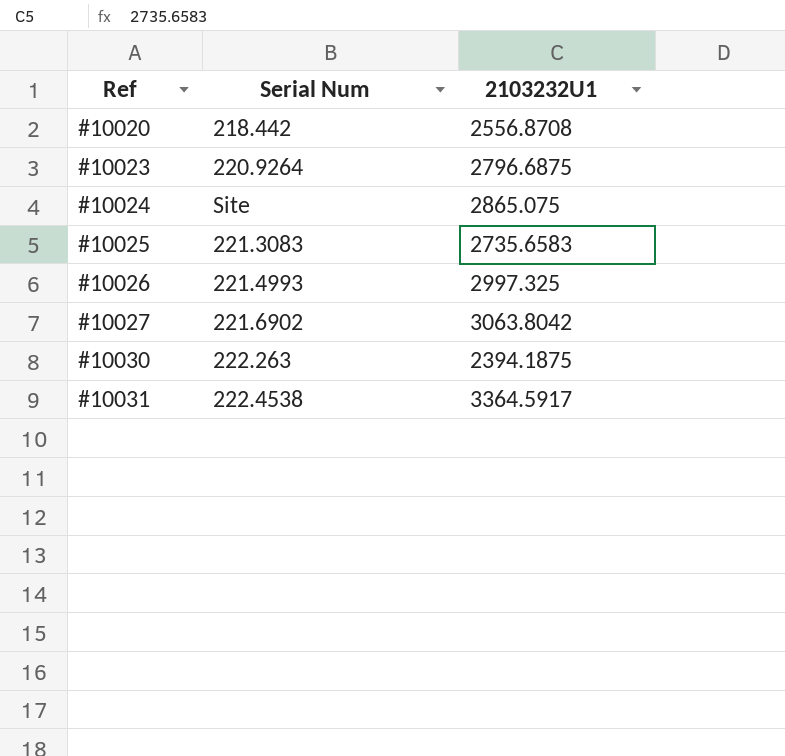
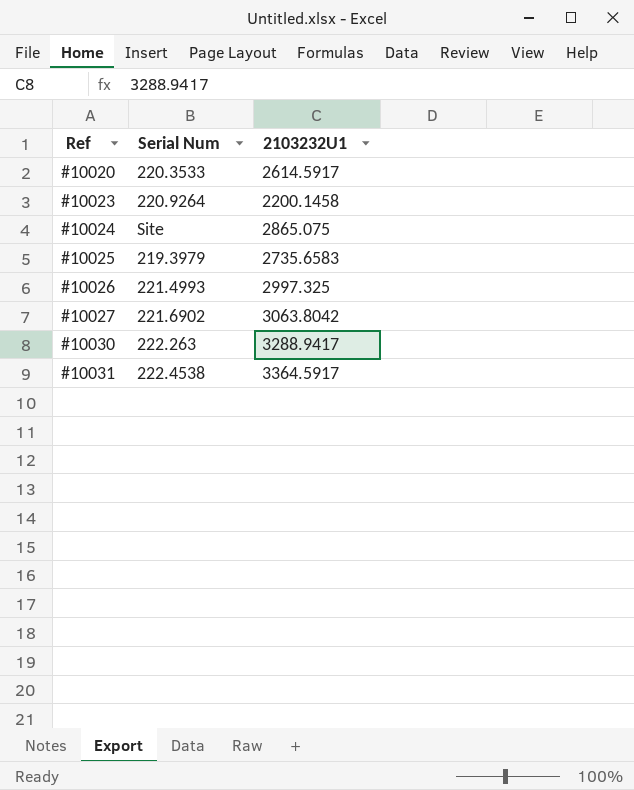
#10020 | Serial Num: 218.442 -> 220.3533
#10020 | 2103232U1: 2556.8708 -> 2614.5917
#10023 | 2103232U1: 2796.6875 -> 2200.1458
#10025 | Serial Num: 221.3083 -> 219.3979
#10030 | 2103232U1: 2394.1875 -> 3288.9417

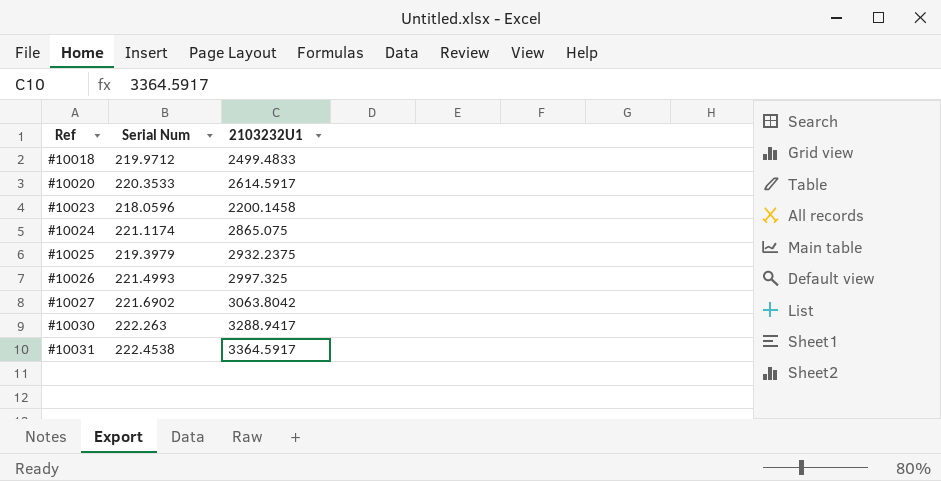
row #10018: none -> 219.9712 | 2499.4833
#10023 | Serial Num: 220.9264 -> 218.0596
#10024 | Serial Num: Site -> 221.1174
#10025 | 2103232U1: 2735.6583 -> 2932.2375

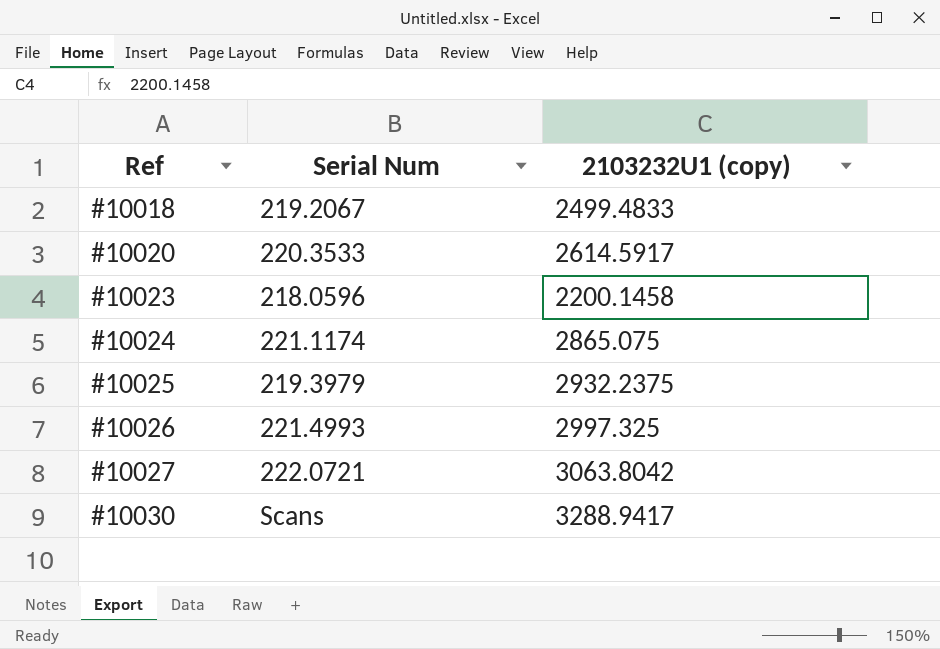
column name: 2103232U1 -> 2103232U1 (copy)
row #10031: 222.4538 | 3364.5917 -> none
#10018 | Serial Num: 219.9712 -> 219.2067
#10027 | Serial Num: 221.6902 -> 222.0721
#10030 | Serial Num: 222.263 -> Scans

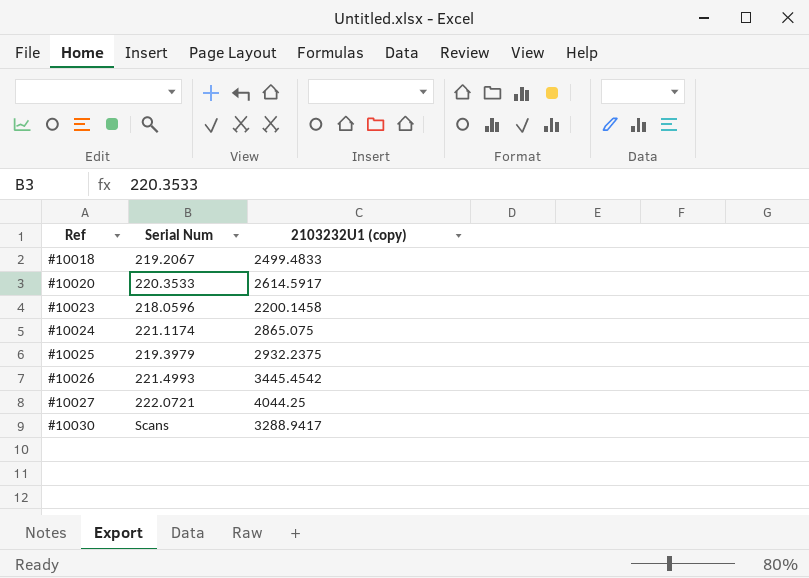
#10026 | 2103232U1 (copy): 2997.325 -> 3445.4542
#10027 | 2103232U1 (copy): 3063.8042 -> 4044.25

